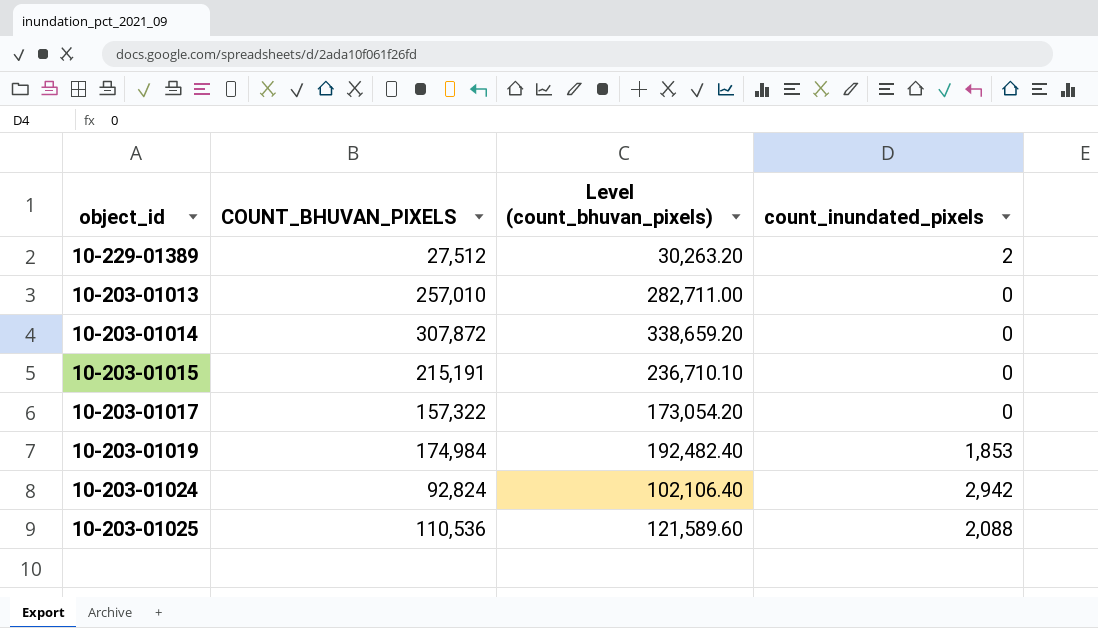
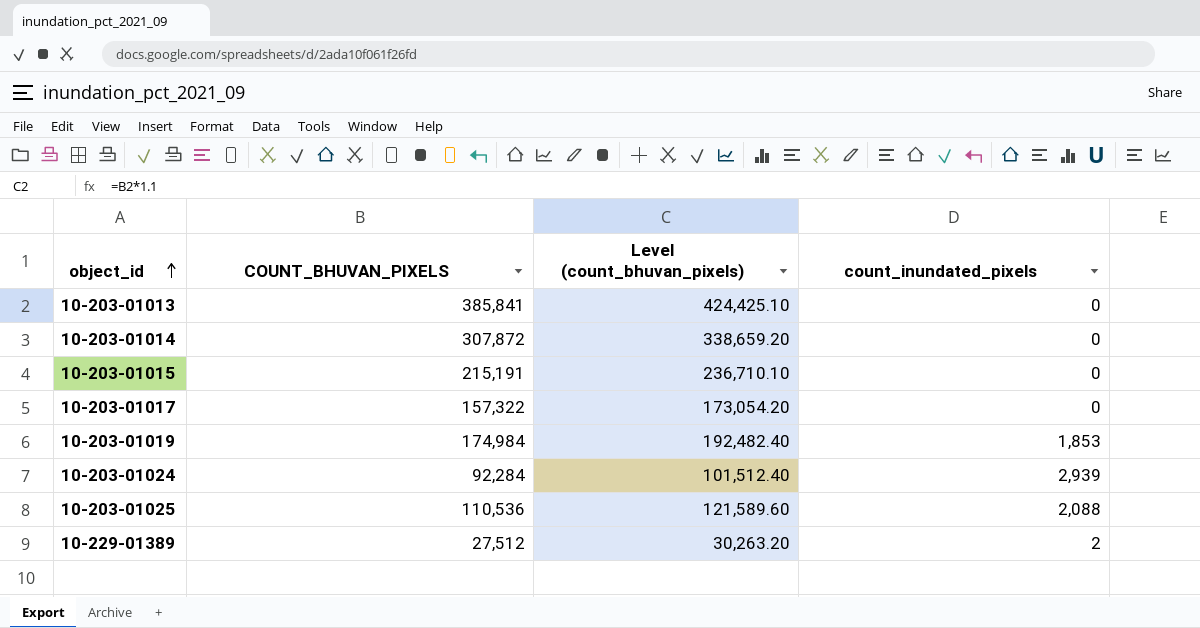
row order: none -> object_id ascending
10-203-01013 | COUNT_BHUVAN_PIXELS: 257,010 -> 385,841
10-203-01013 | Level (count_bhuvan_pixels): 282,711.00 -> 424,425.10
10-203-01024 | COUNT_BHUVAN_PIXELS: 92,824 -> 92,284
10-203-01024 | Level (count_bhuvan_pixels): 102,106.40 -> 101,512.40
10-203-01024 | count_inundated_pixels: 2,942 -> 2,939

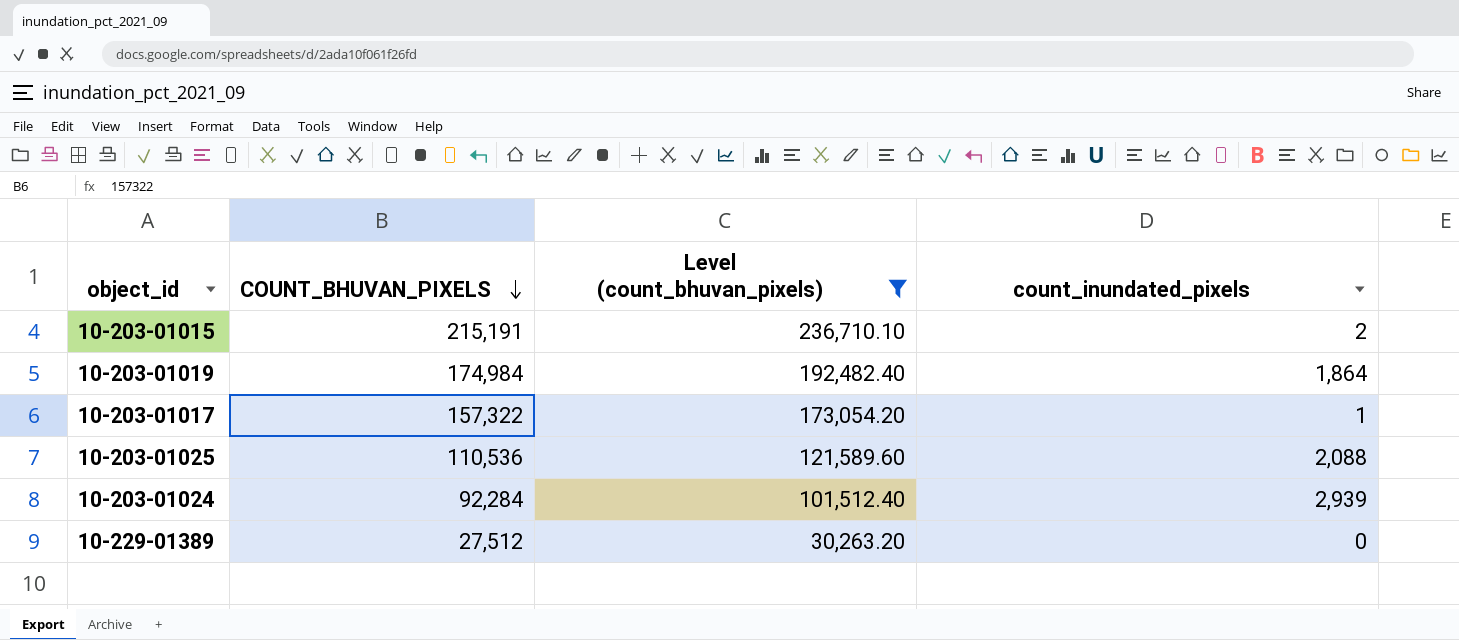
filter: none -> Level (count_bhuvan_pixels) <= 236,710.10
row order: object_id ascending -> COUNT_BHUVAN_PIXELS descending
10-203-01015 | count_inundated_pixels: 0 -> 2
10-203-01019 | count_inundated_pixels: 1,853 -> 1,864
10-203-01017 | count_inundated_pixels: 0 -> 1
10-229-01389 | count_inundated_pixels: 2 -> 0

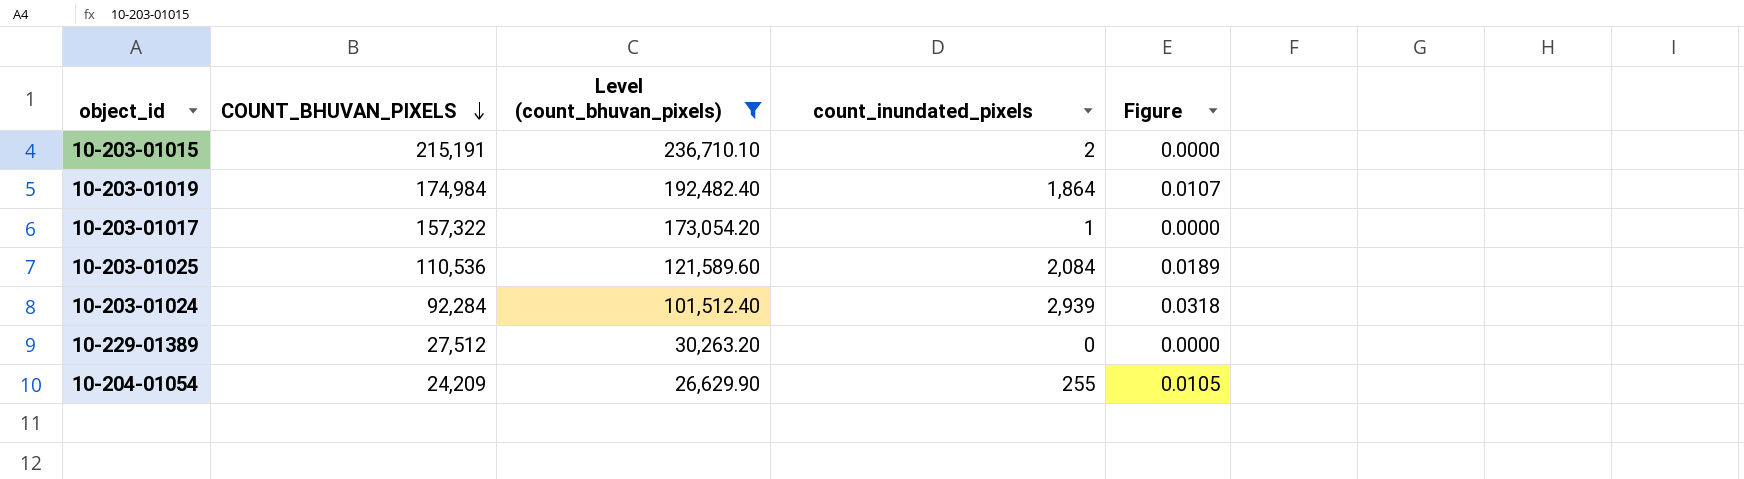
column Figure | formula: none -> [count_inundated_pixels] / [COUNT_BHUVAN_PIXELS]
10-203-01025 | count_inundated_pixels: 2,088 -> 2,084
row 10-204-01054: none -> 24,209 | 26,629.90 | 255 | 0.0105

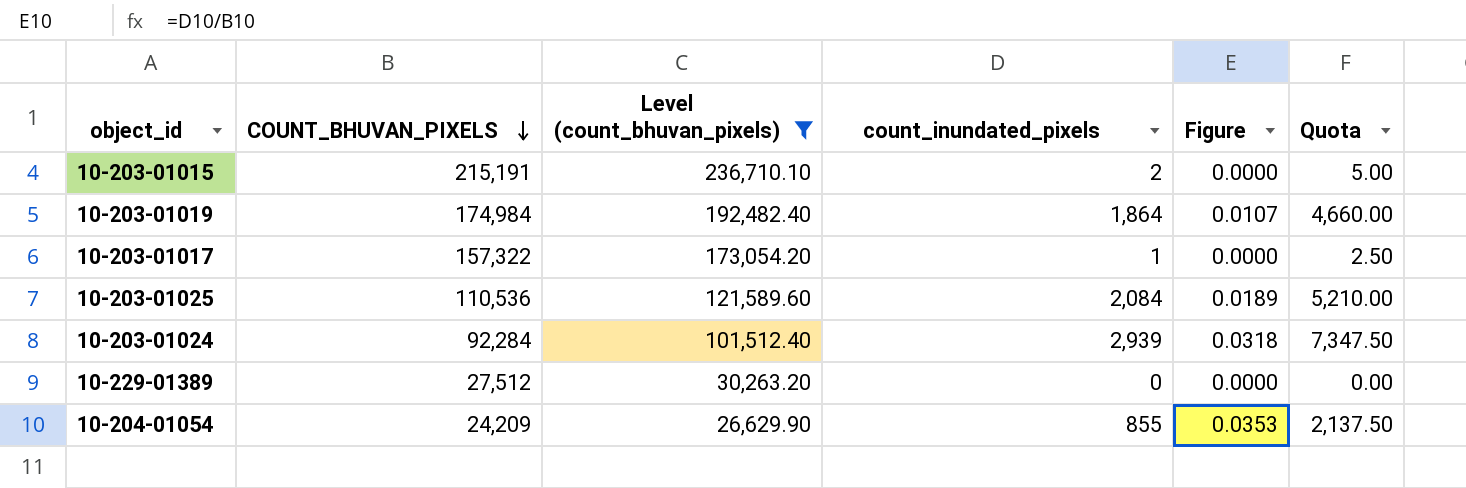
column Quota | formula: none -> [count_inundated_pixels] * 2.5
10-204-01054 | count_inundated_pixels: 255 -> 855
10-204-01054 | Figure: 0.0105 -> 0.0353

